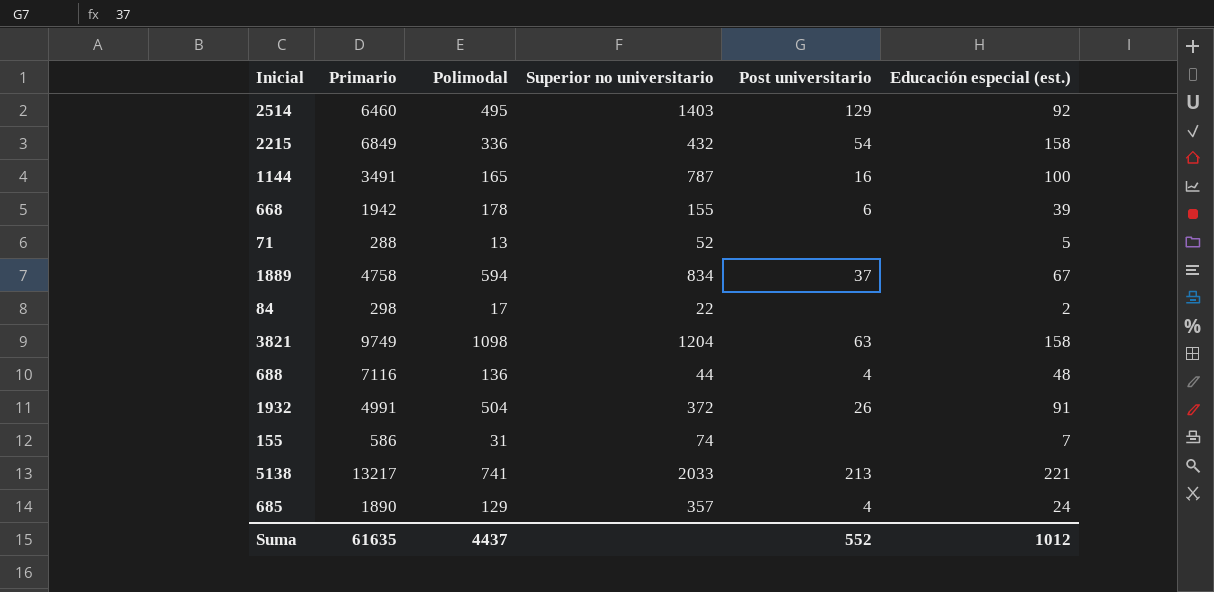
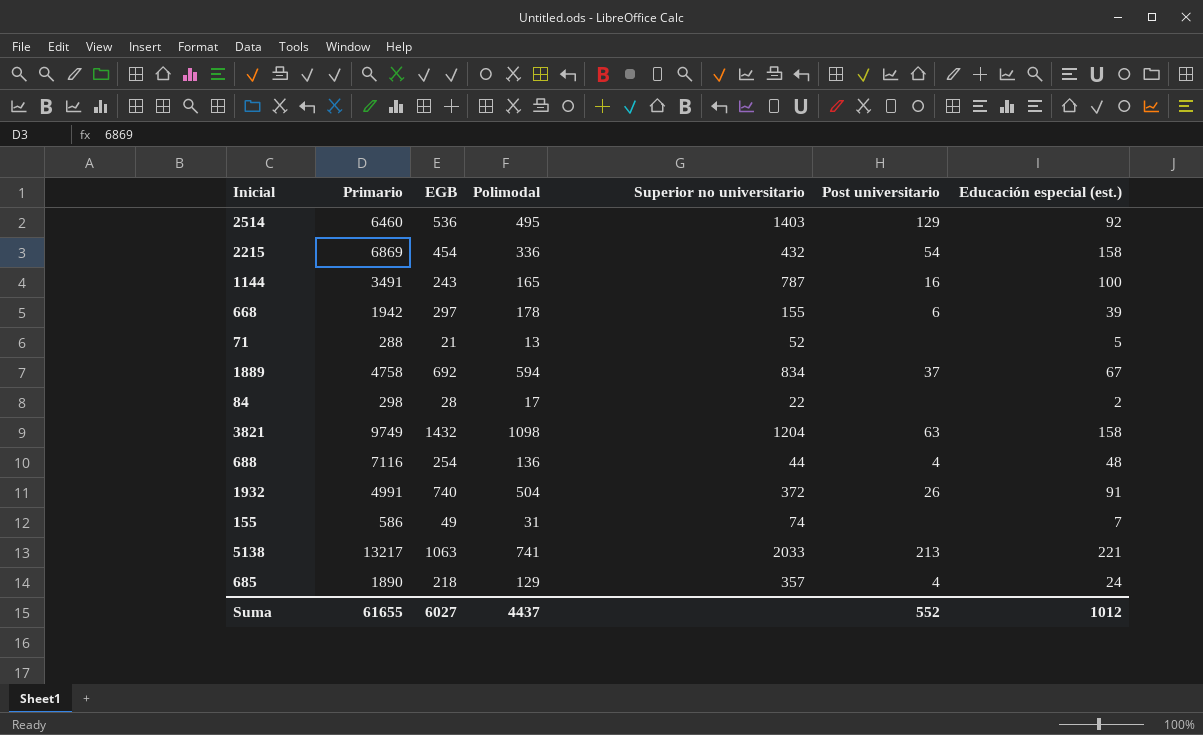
column EGB | position: none -> 3
2215 | Primario: 6849 -> 6869
Suma | Primario: 61635 -> 61655

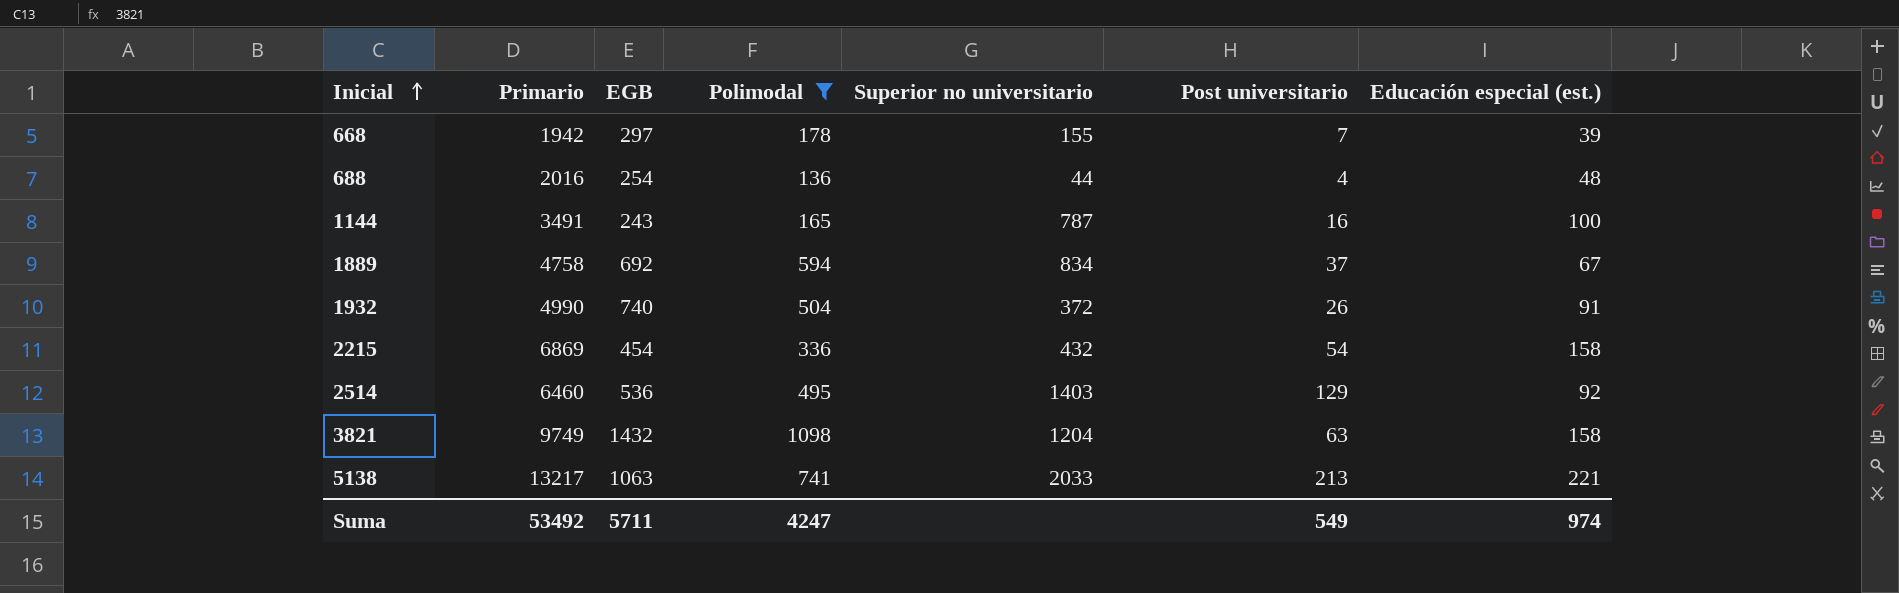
filter: none -> Polimodal >= 136
row order: none -> Inicial ascending
668 | Post universitario: 6 -> 7
688 | Primario: 7116 -> 2016
1932 | Primario: 4991 -> 4990
Suma | Primario: 61655 -> 53492
Suma | EGB: 6027 -> 5711
Suma | Polimodal: 4437 -> 4247
Suma | Post universitario: 552 -> 549
Suma | Educación especial (est.): 1012 -> 974

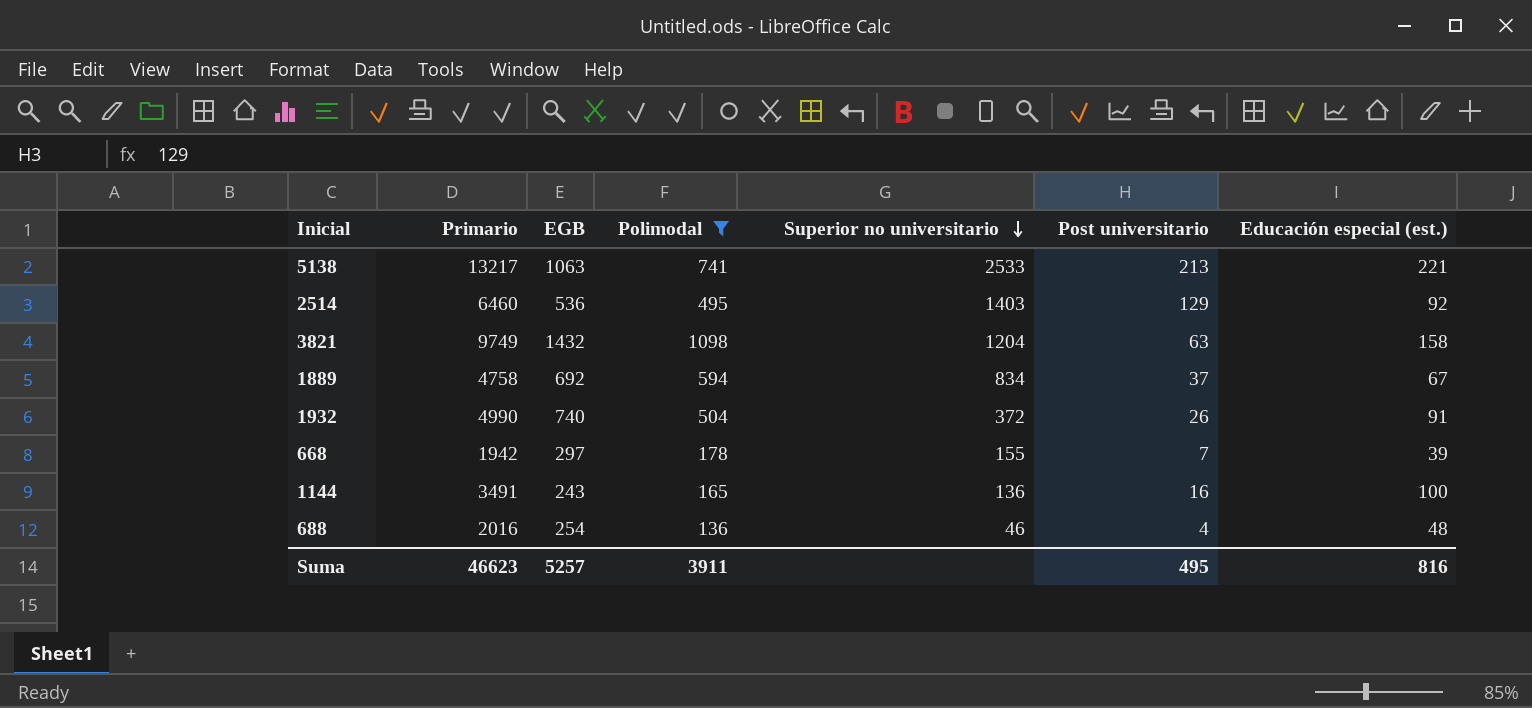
row order: Inicial ascending -> Superior no universitario descending
row 2215: 6869 | 454 | 336 | 432 | 54 | 158 -> none
5138 | Superior no universitario: 2033 -> 2533
1144 | Superior no universitario: 787 -> 136
688 | Superior no universitario: 44 -> 46
Suma | Primario: 53492 -> 46623
Suma | EGB: 5711 -> 5257
Suma | Polimodal: 4247 -> 3911
Suma | Post universitario: 549 -> 495
Suma | Educación especial (est.): 974 -> 816

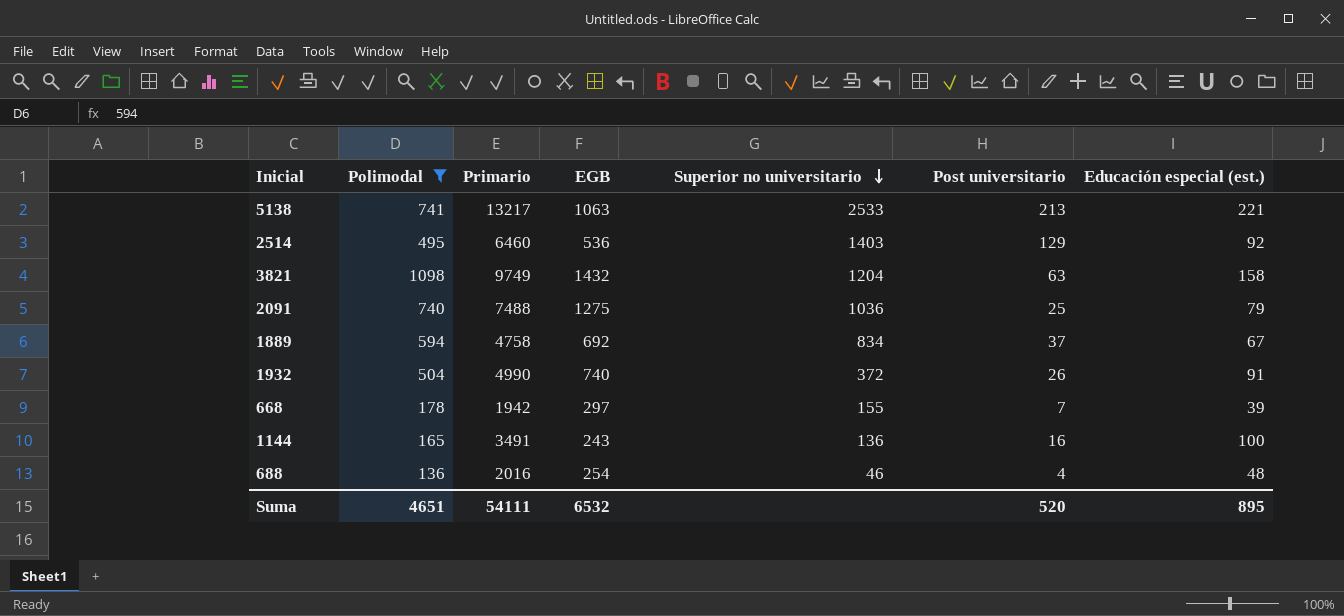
column Polimodal | position: 4 -> 2
row 2091: none -> 740 | 7488 | 1275 | 1036 | 25 | 79
Suma | Polimodal: 3911 -> 4651
Suma | Primario: 46623 -> 54111
Suma | EGB: 5257 -> 6532
Suma | Post universitario: 495 -> 520
Suma | Educación especial (est.): 816 -> 895

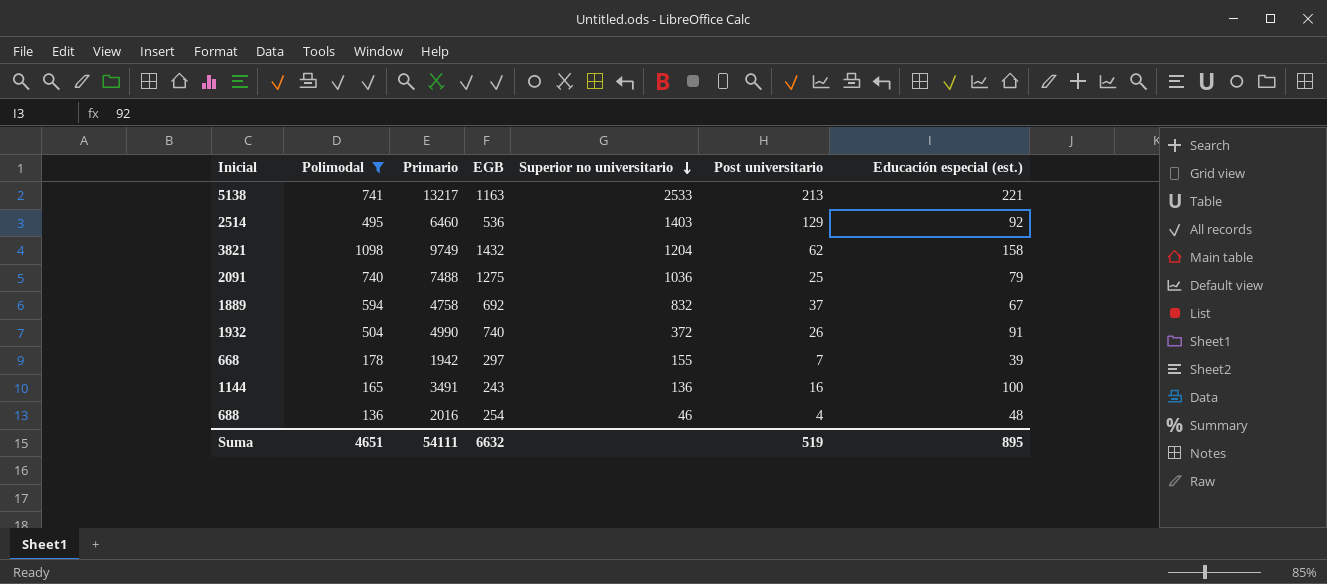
5138 | EGB: 1063 -> 1163
3821 | Post universitario: 63 -> 62
1889 | Superior no universitario: 834 -> 832
Suma | EGB: 6532 -> 6632
Suma | Post universitario: 520 -> 519

